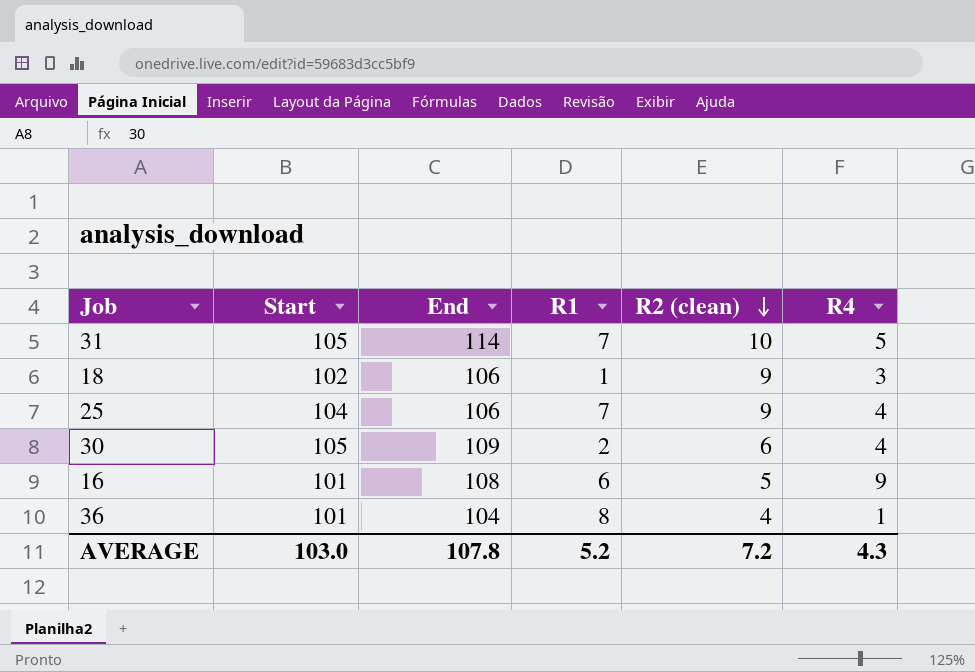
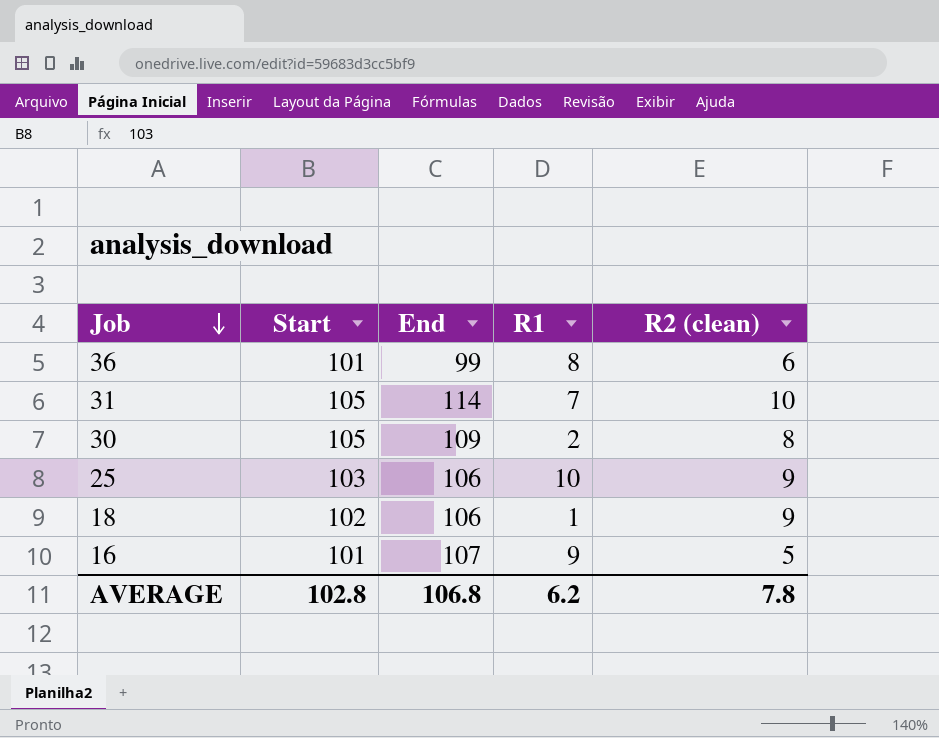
row order: R2 (clean) descending -> Job descending
column R4 | position: 6 -> none
36 | End: 104 -> 99
36 | R2 (clean): 4 -> 6
30 | R2 (clean): 6 -> 8
25 | Start: 104 -> 103
25 | R1: 7 -> 10
16 | End: 108 -> 107
16 | R1: 6 -> 9
AVERAGE | Start: 103.0 -> 102.8
AVERAGE | End: 107.8 -> 106.8
AVERAGE | R1: 5.2 -> 6.2
AVERAGE | R2 (clean): 7.2 -> 7.8

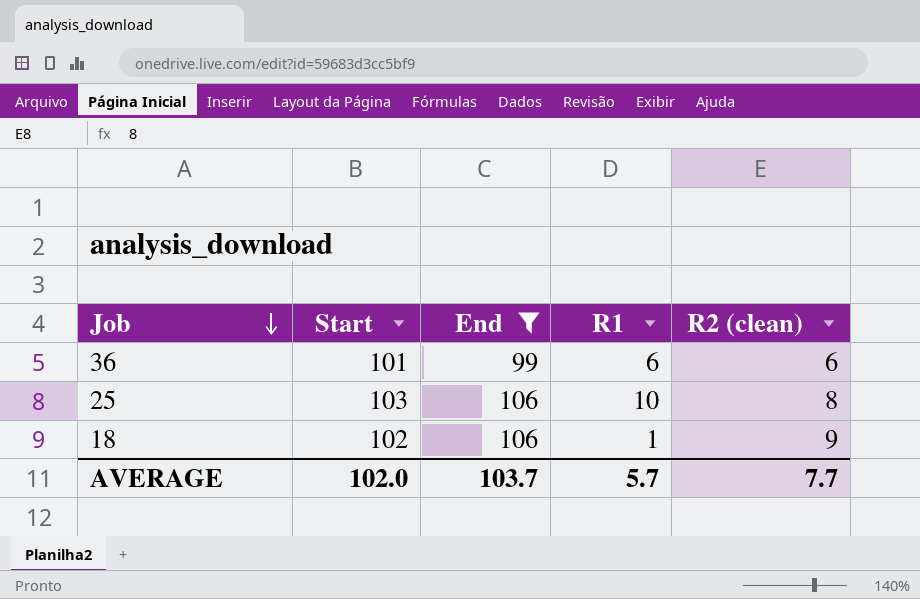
filter: none -> End <= 106
36 | R1: 8 -> 6
25 | R2 (clean): 9 -> 8
AVERAGE | Start: 102.8 -> 102.0
AVERAGE | End: 106.8 -> 103.7
AVERAGE | R1: 6.2 -> 5.7
AVERAGE | R2 (clean): 7.8 -> 7.7

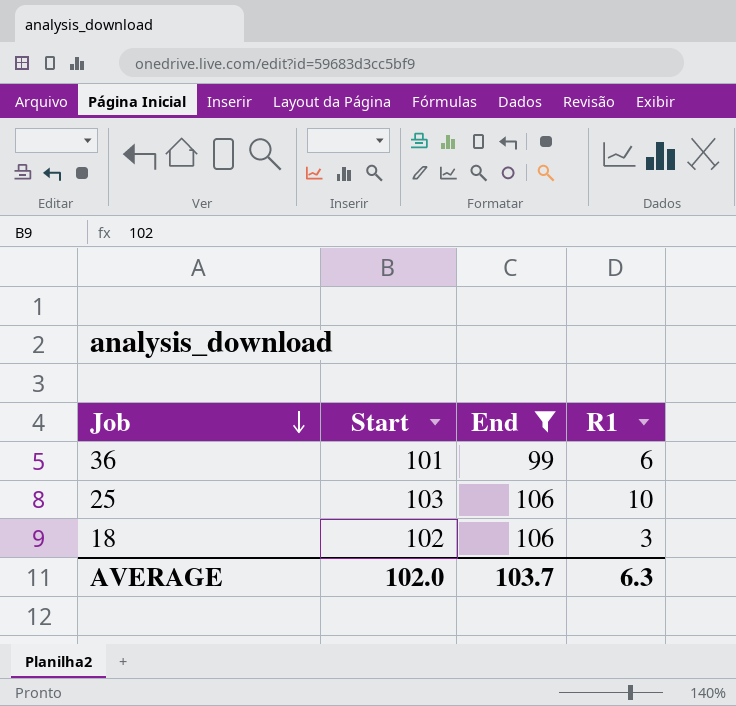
column R2 (clean) | position: 5 -> none
18 | R1: 1 -> 3
AVERAGE | R1: 5.7 -> 6.3

